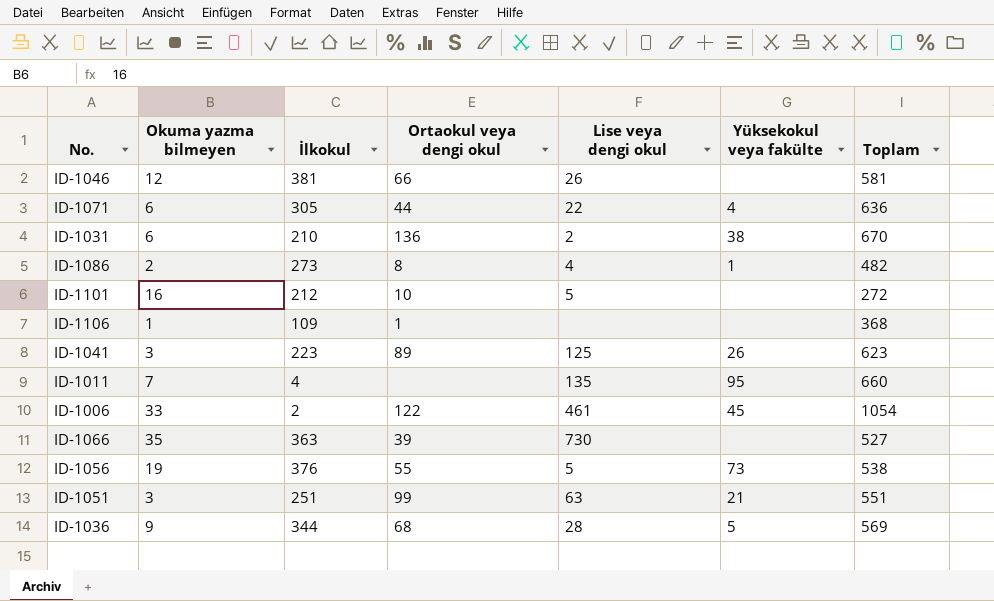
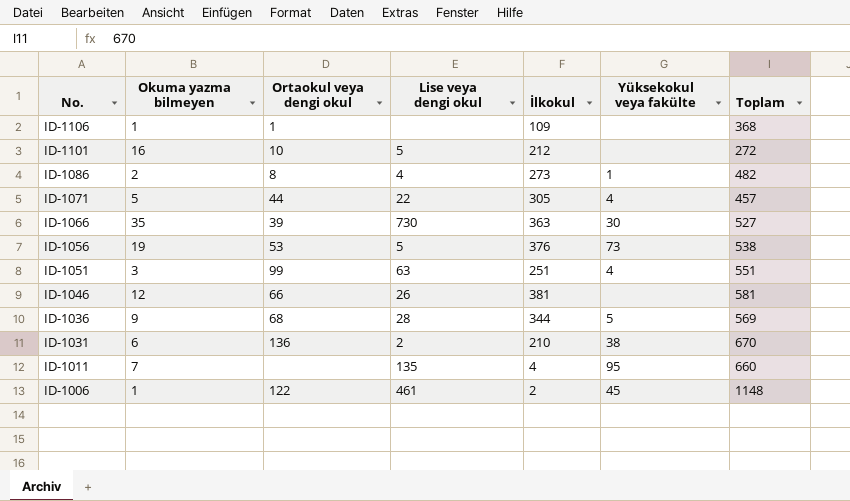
row order: none -> No. descending
column İlkokul | position: 3 -> 5
row ID-1041: 3 | 223 | 89 | 125 | 26 | 623 -> none
ID-1071 | Okuma yazma bilmeyen: 6 -> 5
ID-1071 | Toplam: 636 -> 457
ID-1066 | Yüksekokul veya fakülte: none -> 30
ID-1056 | Ortaokul veya dengi okul: 55 -> 53
ID-1051 | Yüksekokul veya fakülte: 21 -> 4
ID-1006 | Okuma yazma bilmeyen: 33 -> 1
ID-1006 | Toplam: 1054 -> 1148

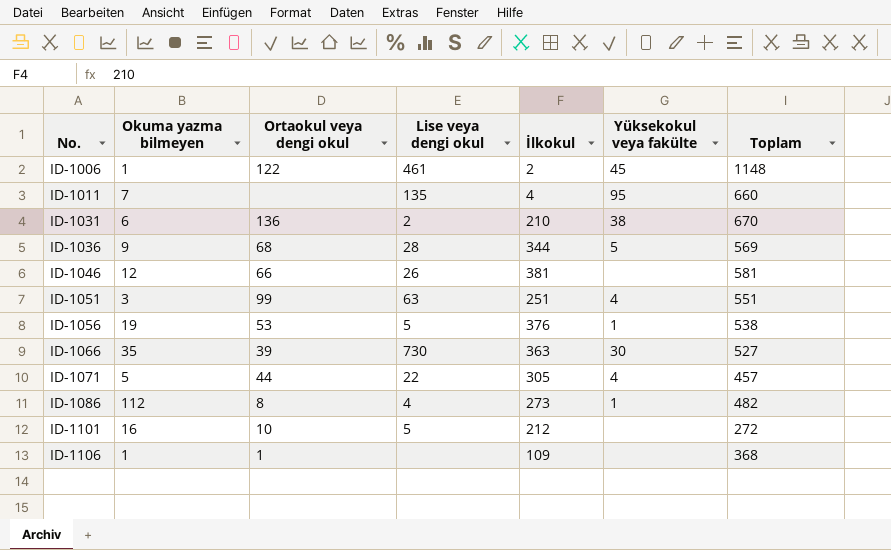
row order: No. descending -> No. ascending
ID-1056 | Yüksekokul veya fakülte: 73 -> 1
ID-1086 | Okuma yazma bilmeyen: 2 -> 112

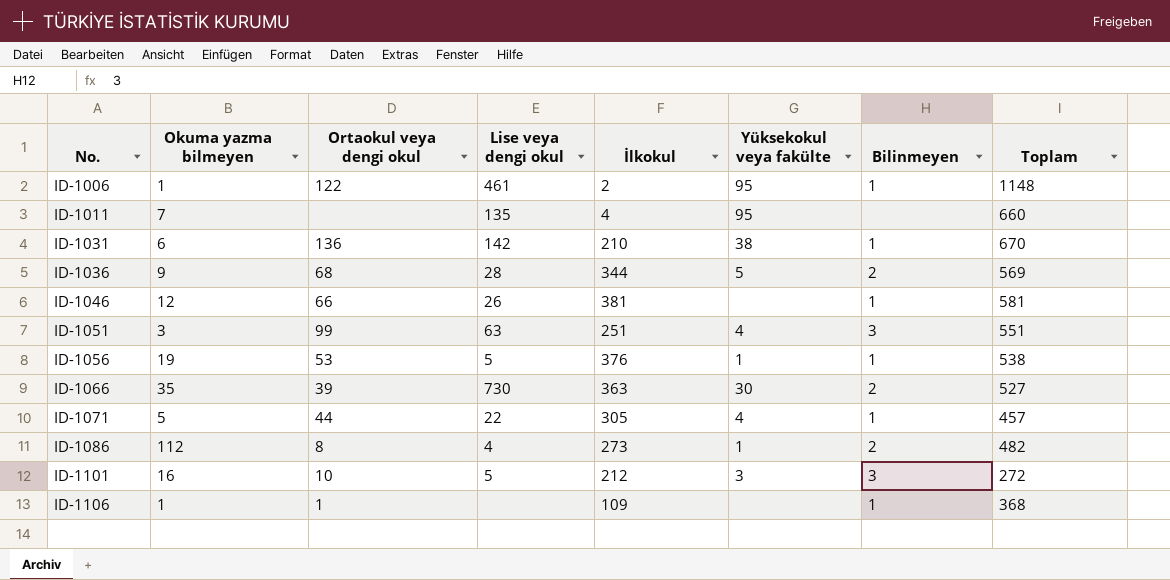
column Bilinmeyen | position: none -> 7
ID-1006 | Yüksekokul veya fakülte: 45 -> 95
ID-1031 | Lise veya dengi okul: 2 -> 142
ID-1101 | Yüksekokul veya fakülte: none -> 3

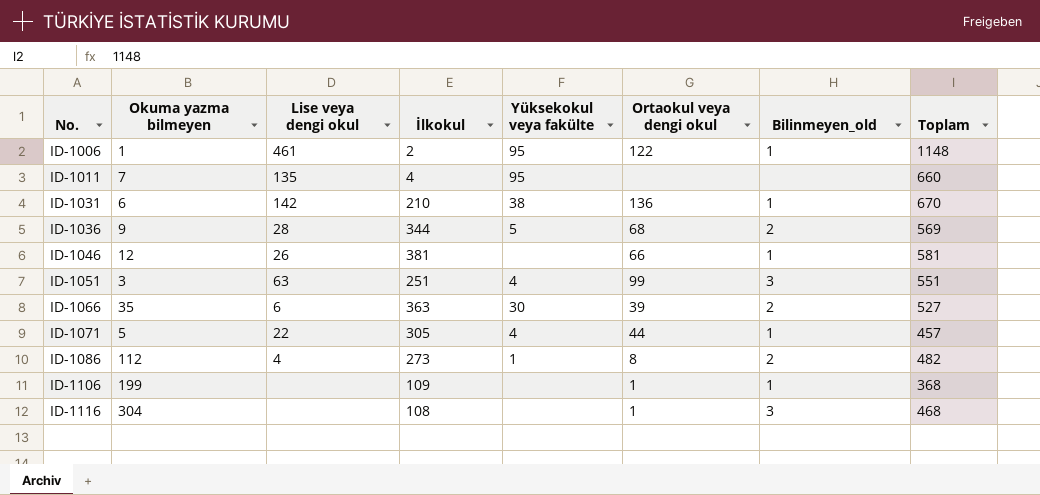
column Ortaokul veya dengi okul | position: 3 -> 6
column name: Bilinmeyen -> Bilinmeyen_old
row ID-1056: 19 | 53 | 5 | 376 | 1 | 1 | 538 -> none
row ID-1101: 16 | 10 | 5 | 212 | 3 | 3 | 272 -> none
ID-1066 | Lise veya dengi okul: 730 -> 6
ID-1106 | Okuma yazma bilmeyen: 1 -> 199
row ID-1116: none -> 304 | none | 108 | none | 1 | 3 | 468

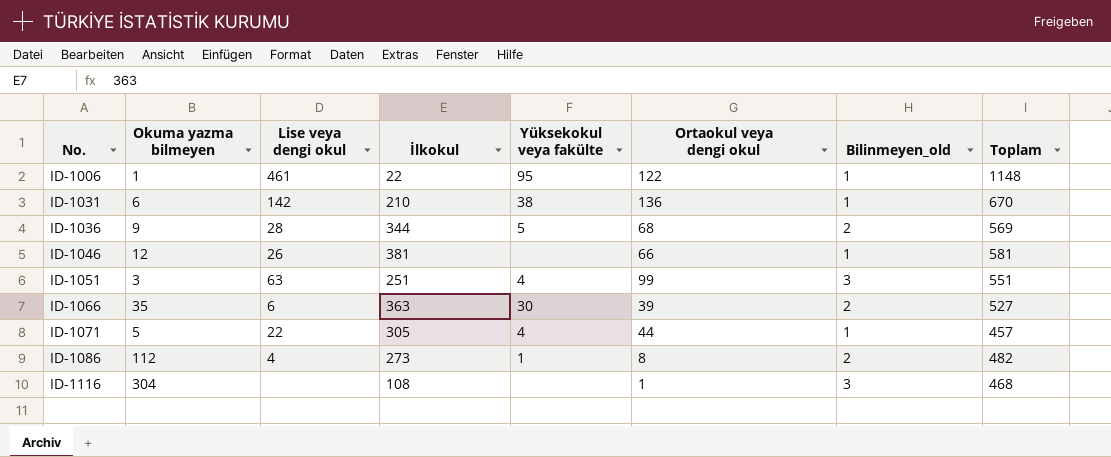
row ID-1011: 7 | 135 | 4 | 95 | none | none | 660 -> none
row ID-1106: 199 | none | 109 | none | 1 | 1 | 368 -> none
ID-1006 | İlkokul: 2 -> 22

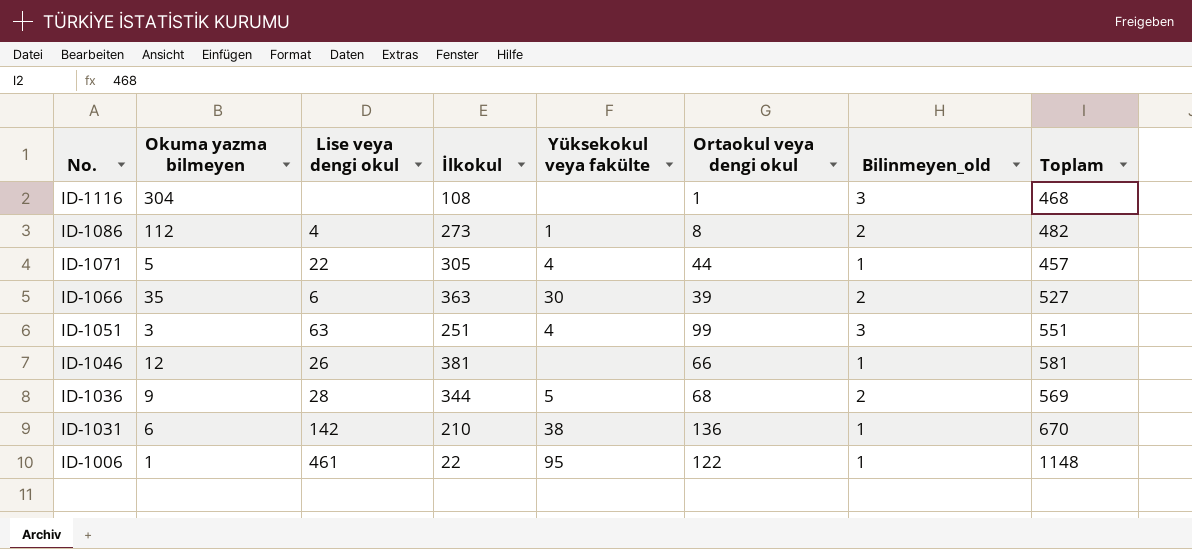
row order: No. ascending -> No. descending

